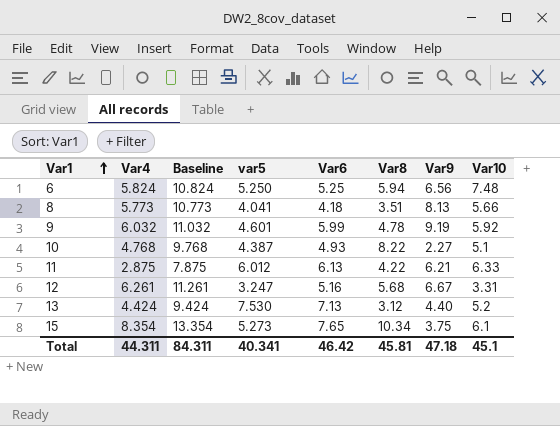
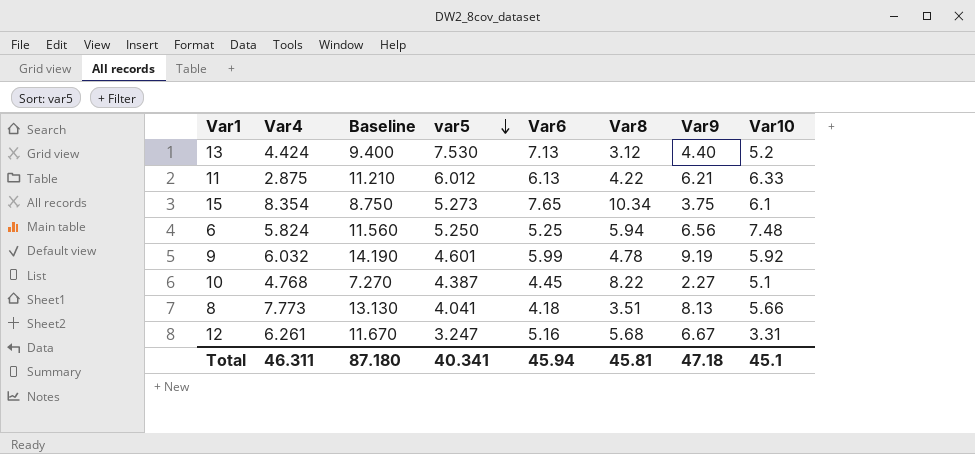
row order: Var1 ascending -> var5 descending
column Baseline | formula: [Var4] + 5 -> [Var9] + 5
10 | Var6: 4.93 -> 4.45
8 | Var4: 5.773 -> 7.773
Total | Var4: 44.311 -> 46.311
Total | Baseline: 84.311 -> 87.180
Total | Var6: 46.42 -> 45.94

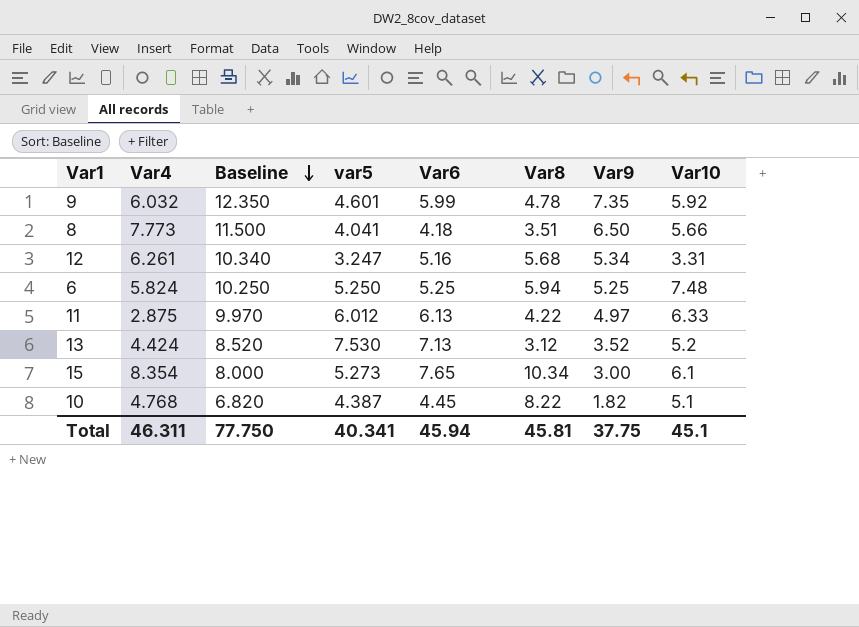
row order: var5 descending -> Baseline descending
9 | Baseline: 14.190 -> 12.350
9 | Var9: 9.19 -> 7.35
8 | Baseline: 13.130 -> 11.500
8 | Var9: 8.13 -> 6.50
12 | Baseline: 11.670 -> 10.340
12 | Var9: 6.67 -> 5.34
6 | Baseline: 11.560 -> 10.250
6 | Var9: 6.56 -> 5.25
11 | Baseline: 11.210 -> 9.970
11 | Var9: 6.21 -> 4.97
13 | Baseline: 9.400 -> 8.520
13 | Var9: 4.40 -> 3.52
15 | Baseline: 8.750 -> 8.000
15 | Var9: 3.75 -> 3.00
10 | Baseline: 7.270 -> 6.820
10 | Var9: 2.27 -> 1.82
Total | Baseline: 87.180 -> 77.750
Total | Var9: 47.18 -> 37.75

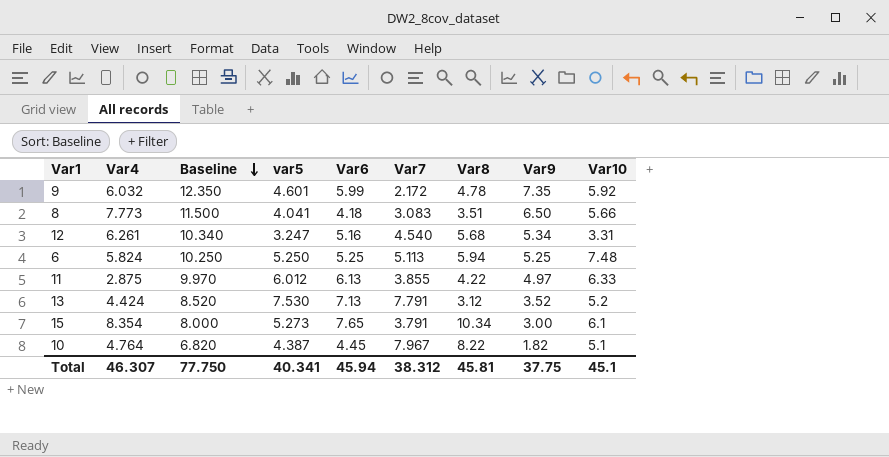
column Var7 | position: none -> 6
10 | Var4: 4.768 -> 4.764
Total | Var4: 46.311 -> 46.307

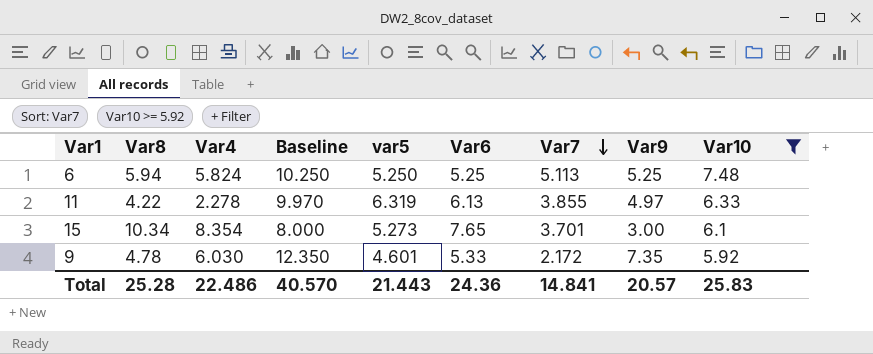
filter: none -> Var10 >= 5.92
row order: Baseline descending -> Var7 descending
column Var8 | position: 7 -> 2
11 | Var4: 2.875 -> 2.278
11 | var5: 6.012 -> 6.319
15 | Var7: 3.791 -> 3.701
9 | Var4: 6.032 -> 6.030
9 | Var6: 5.99 -> 5.33
Total | Var8: 45.81 -> 25.28
Total | Var4: 46.307 -> 22.486
Total | Baseline: 77.750 -> 40.570
Total | var5: 40.341 -> 21.443
Total | Var6: 45.94 -> 24.36
Total | Var7: 38.312 -> 14.841
Total | Var9: 37.75 -> 20.57
Total | Var10: 45.1 -> 25.83

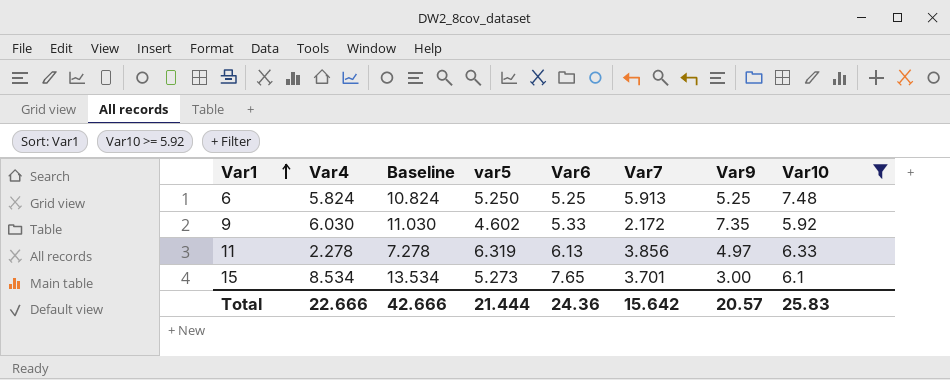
row order: Var7 descending -> Var1 ascending
column Var8 | position: 2 -> none
column Baseline | formula: [Var9] + 5 -> [Var4] + 5
6 | Var7: 5.113 -> 5.913
9 | var5: 4.601 -> 4.602
11 | Var7: 3.855 -> 3.856
15 | Var4: 8.354 -> 8.534
Total | Var4: 22.486 -> 22.666
Total | Baseline: 40.570 -> 42.666
Total | var5: 21.443 -> 21.444
Total | Var7: 14.841 -> 15.642

